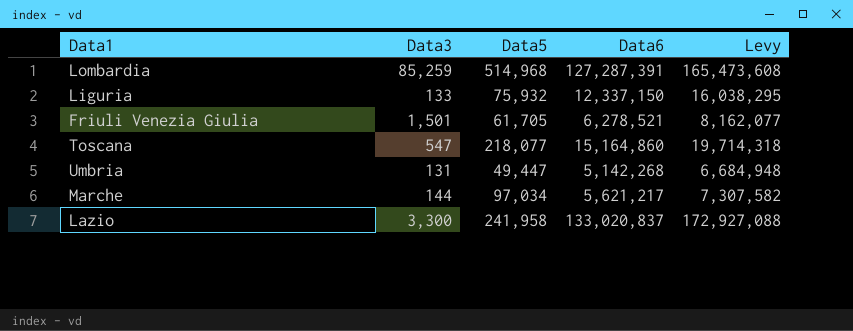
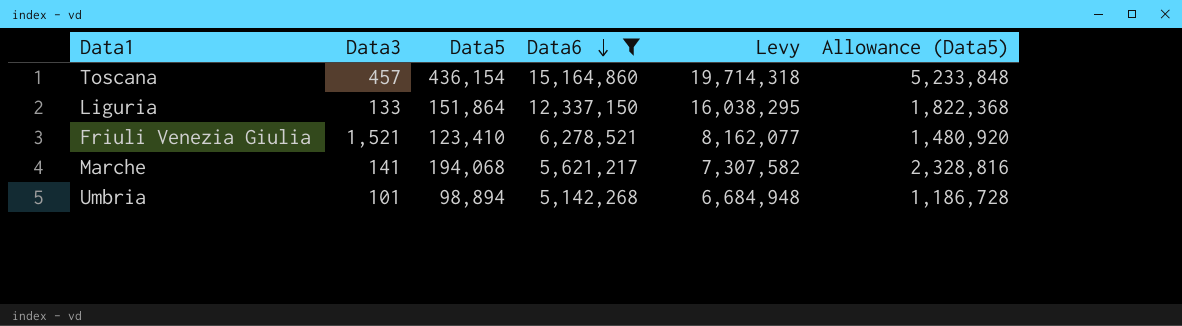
filter: none -> Data6 <= 15,164,860
row order: none -> Data6 descending
column Allowance (Data5) | formula: none -> [Data5] * 12
Toscana | Data3: 547 -> 457
Toscana | Data5: 218,077 -> 436,154
Liguria | Data5: 75,932 -> 151,864
Friuli Venezia Giulia | Data3: 1,501 -> 1,521
Friuli Venezia Giulia | Data5: 61,705 -> 123,410
Marche | Data3: 144 -> 141
Marche | Data5: 97,034 -> 194,068
Umbria | Data3: 131 -> 101
Umbria | Data5: 49,447 -> 98,894

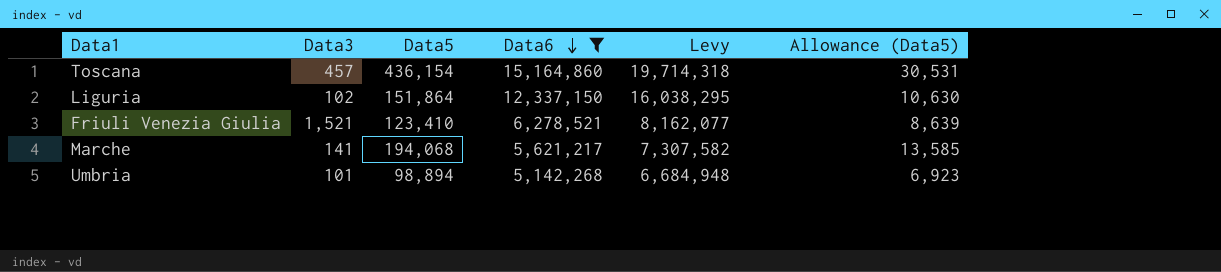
column Allowance (Data5) | formula: [Data5] * 12 -> [Data5] * 0.07
Liguria | Data3: 133 -> 102

